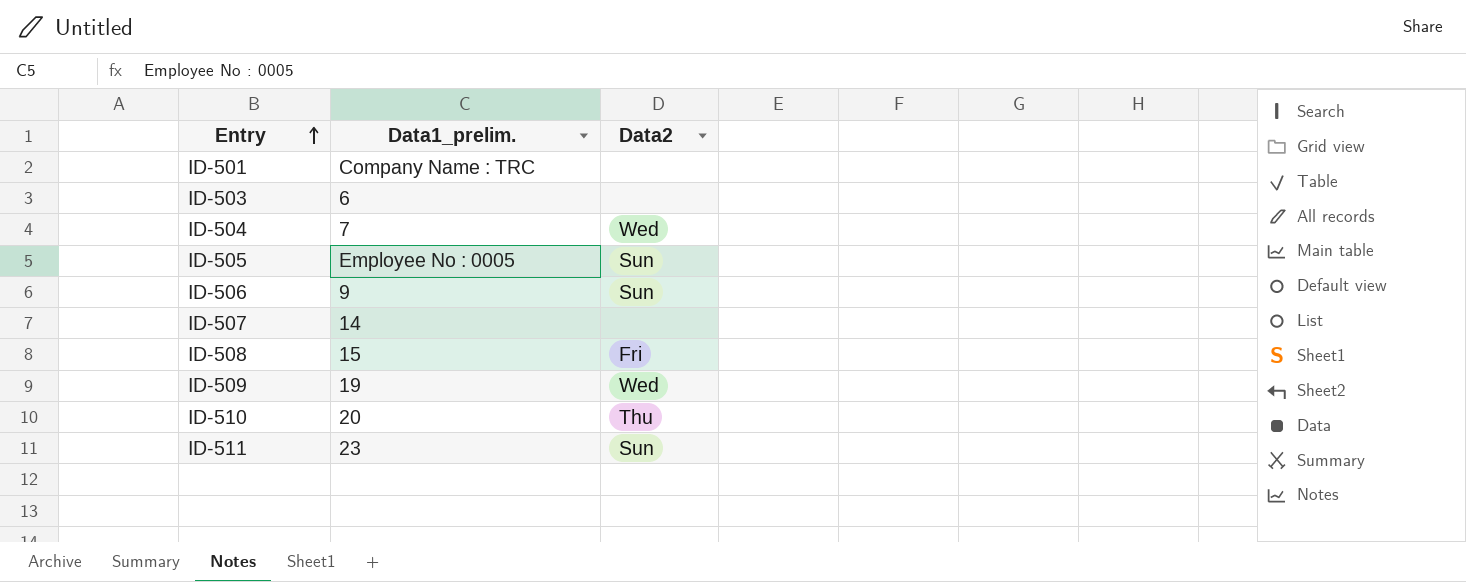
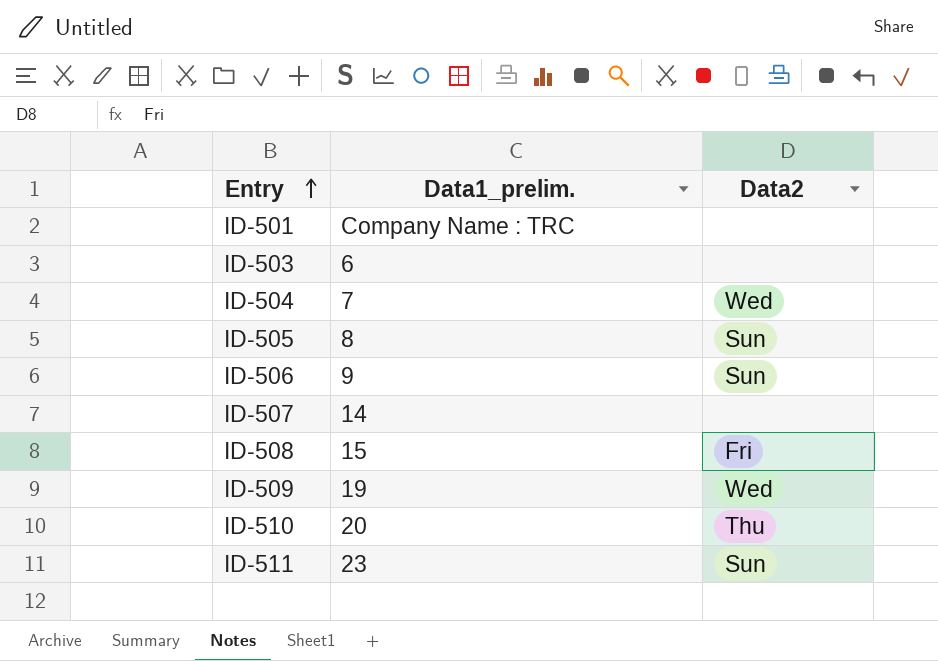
ID-505 | Data1_prelim.: Employee No : 0005 -> 8

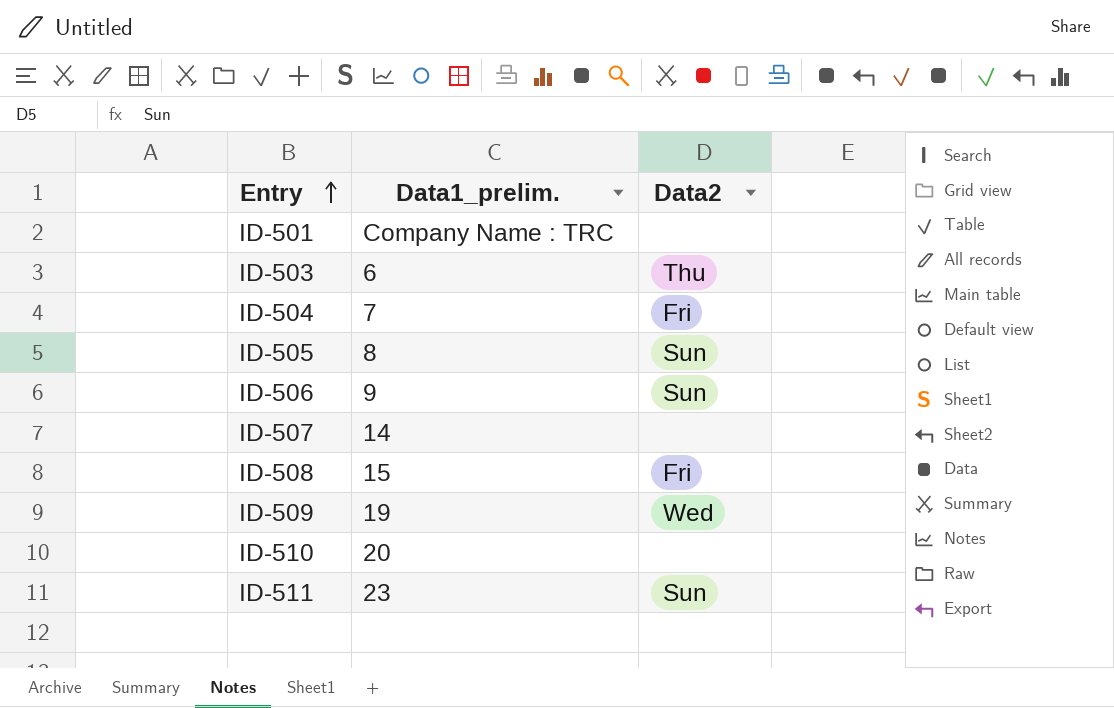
ID-503 | Data2: none -> Thu
ID-504 | Data2: Wed -> Fri
ID-510 | Data2: Thu -> none

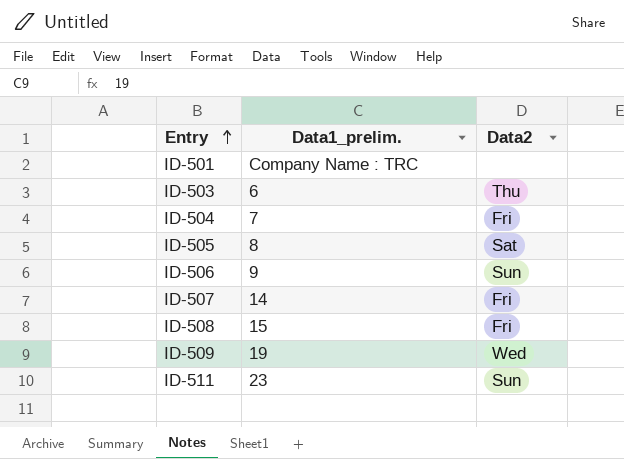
row ID-510: 20 | none -> none
ID-505 | Data2: Sun -> Sat
ID-507 | Data2: none -> Fri

